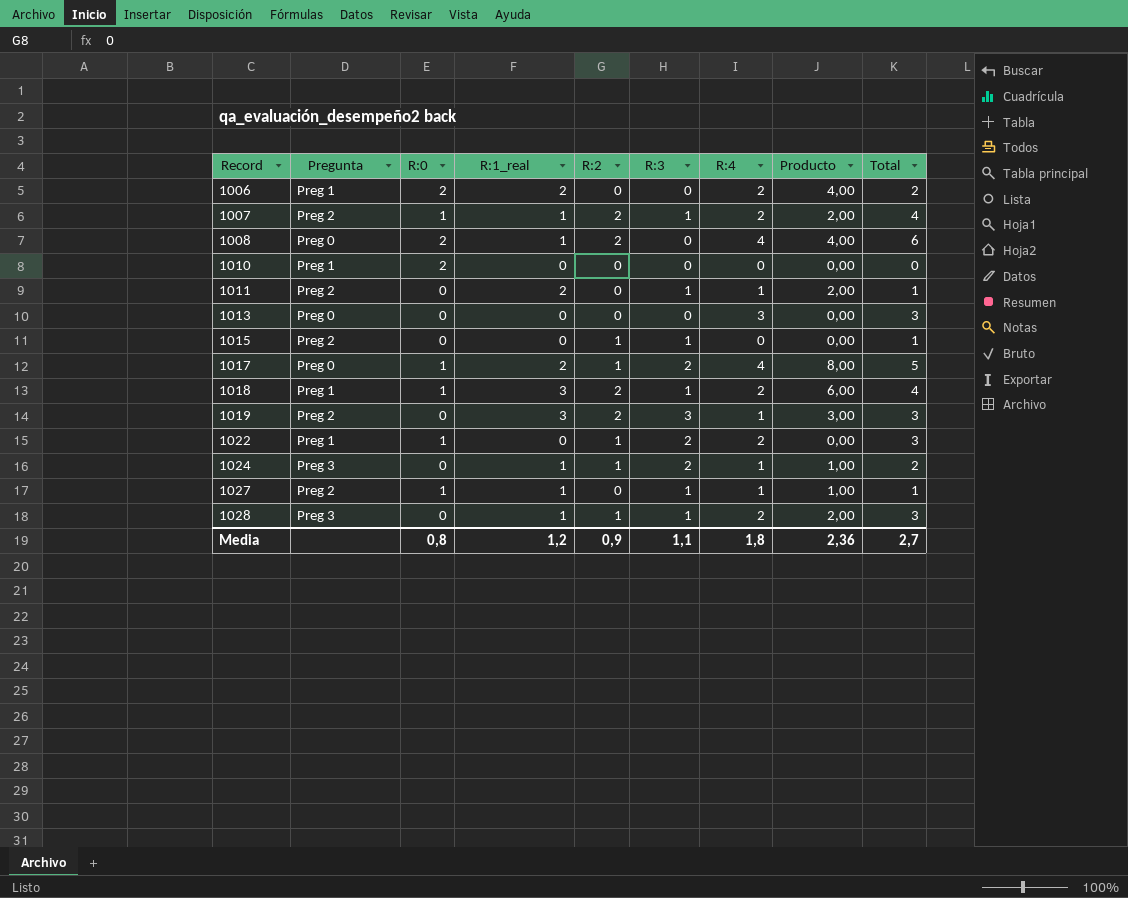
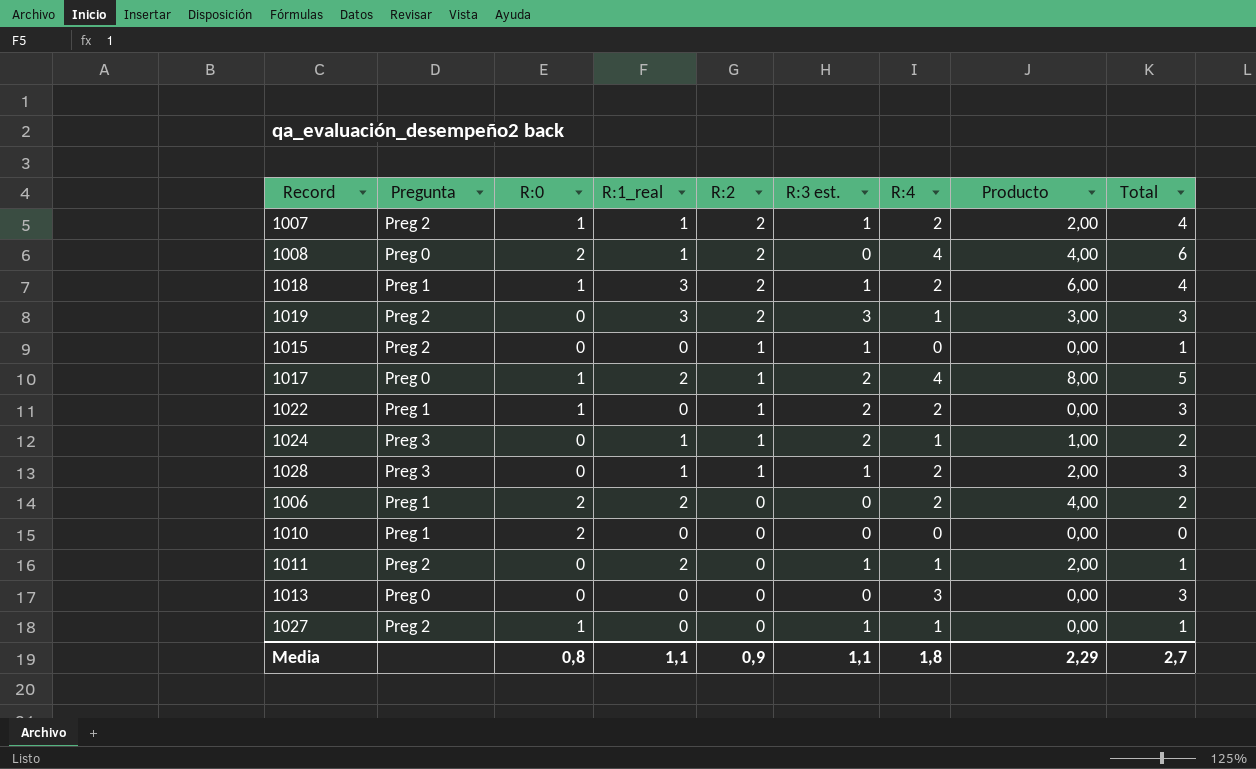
row order: Record ascending -> R:2 descending
column name: R:3 -> R:3 est.
1027 | R:1_real: 1 -> 0
1027 | Producto: 1,00 -> 0,00
Media | R:1_real: 1,2 -> 1,1
Media | Producto: 2,36 -> 2,29

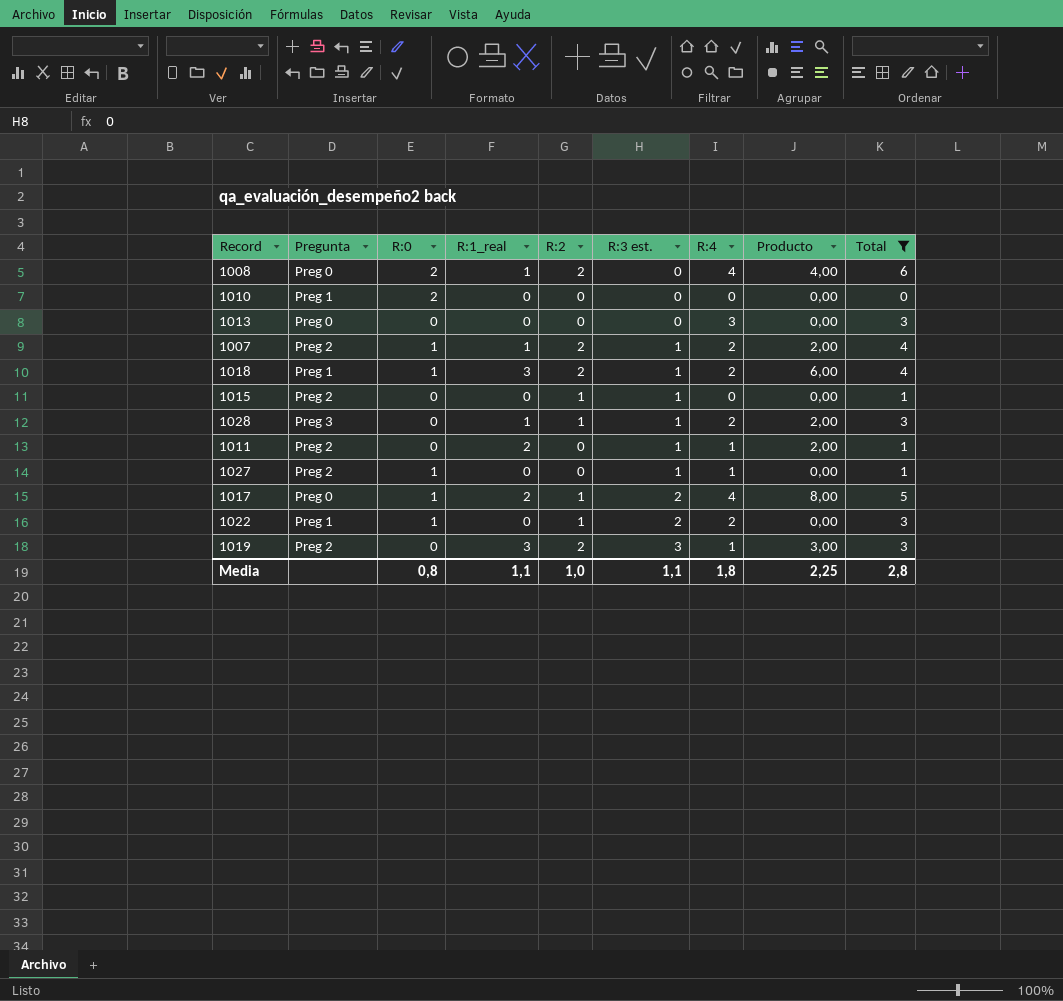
filter: none -> Total != 2
row order: R:2 descending -> R:3 est. ascending
Media | R:2: 0,9 -> 1,0
Media | Producto: 2,29 -> 2,25
Media | Total: 2,7 -> 2,8

